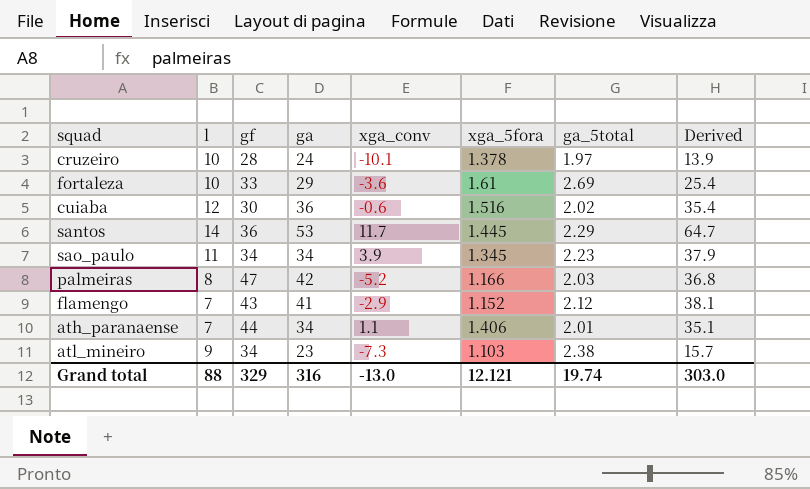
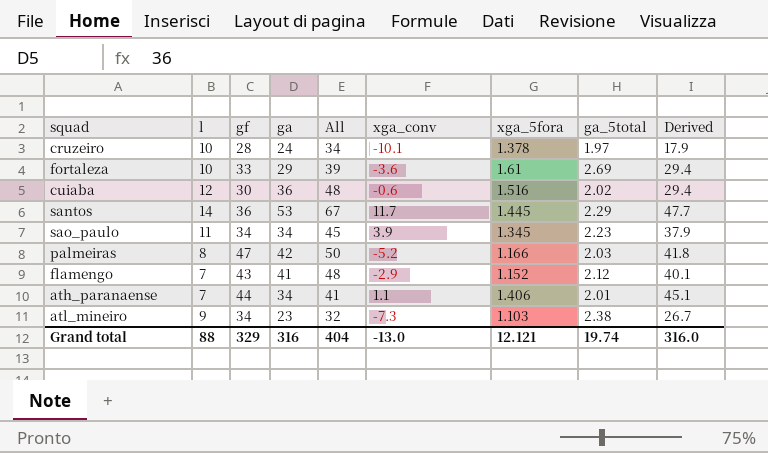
column All | formula: none -> [l] + [ga]
column Derived | formula: [ga] + [xga_conv] -> [gf] + [xga_conv]
Grand total | Derived: 303.0 -> 316.0

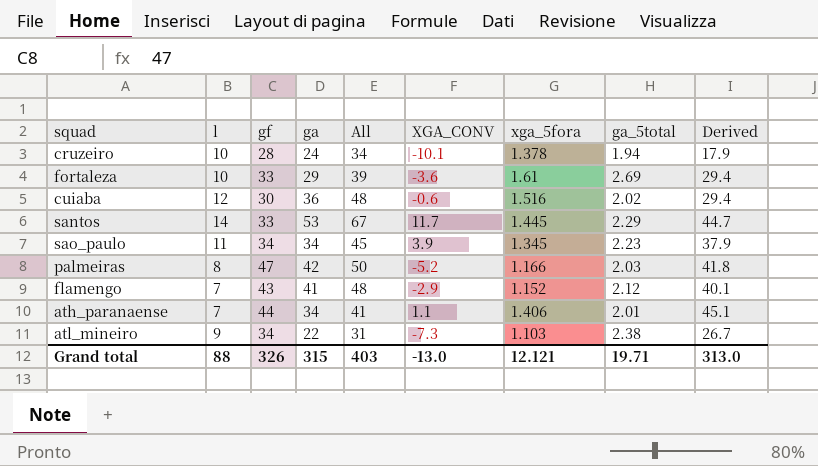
column name: xga_conv -> XGA_CONV
cruzeiro | ga_5total: 1.97 -> 1.94
santos | gf: 36 -> 33
santos | Derived: 47.7 -> 44.7
atl_mineiro | ga: 23 -> 22
atl_mineiro | All: 32 -> 31
Grand total | gf: 329 -> 326
Grand total | ga: 316 -> 315
Grand total | All: 404 -> 403
Grand total | ga_5total: 19.74 -> 19.71
Grand total | Derived: 316.0 -> 313.0

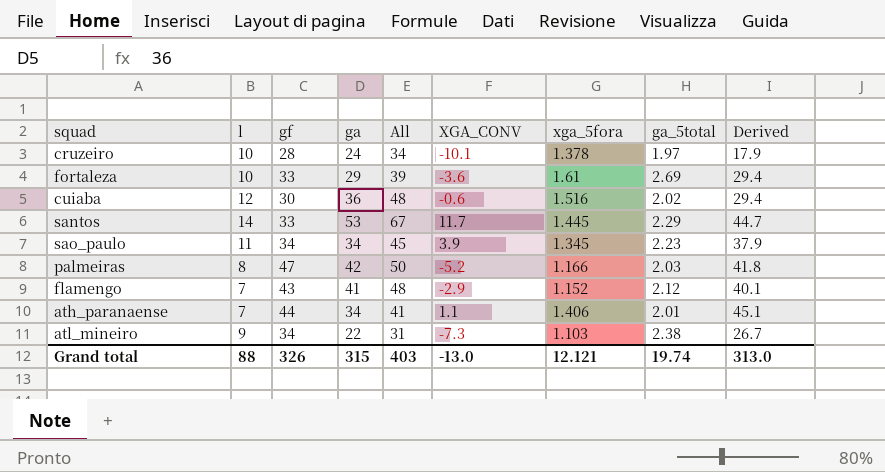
cruzeiro | ga_5total: 1.94 -> 1.97
Grand total | ga_5total: 19.71 -> 19.74

